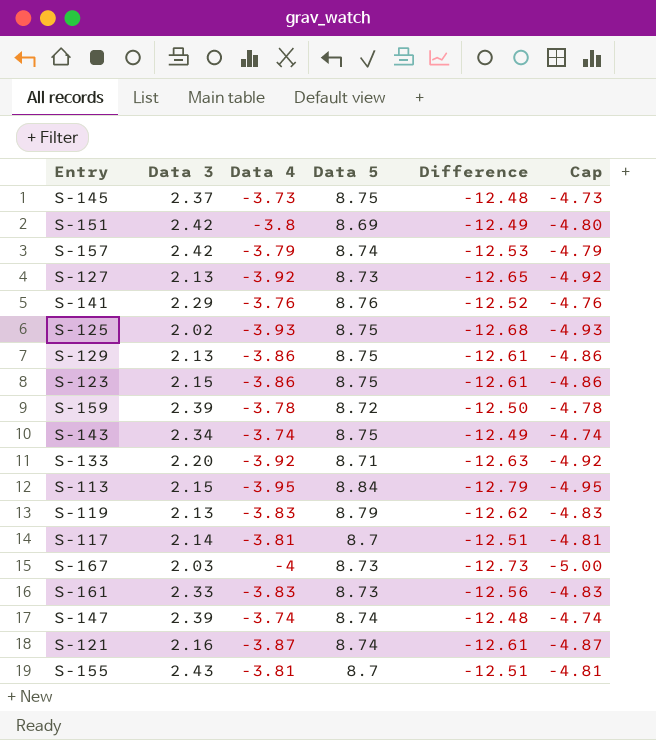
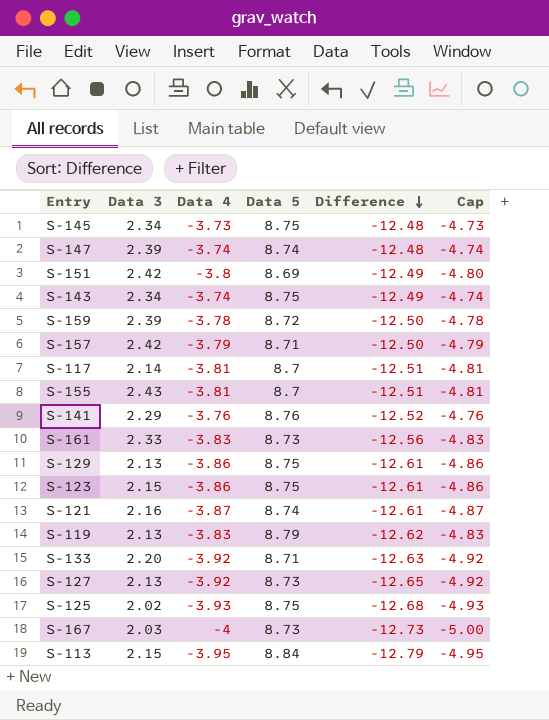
row order: none -> Difference descending
S-145 | Data 3: 2.37 -> 2.34
S-157 | Data 5: 8.74 -> 8.71
S-157 | Difference: -12.53 -> -12.50

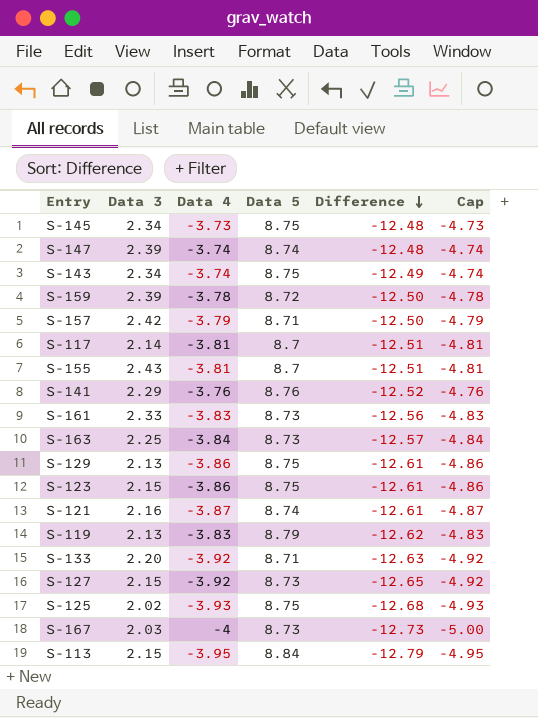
row S-151: 2.42 | -3.8 | 8.69 | -12.49 | -4.80 -> none
row S-163: none -> 2.25 | -3.84 | 8.73 | -12.57 | -4.84
S-127 | Data 3: 2.13 -> 2.15

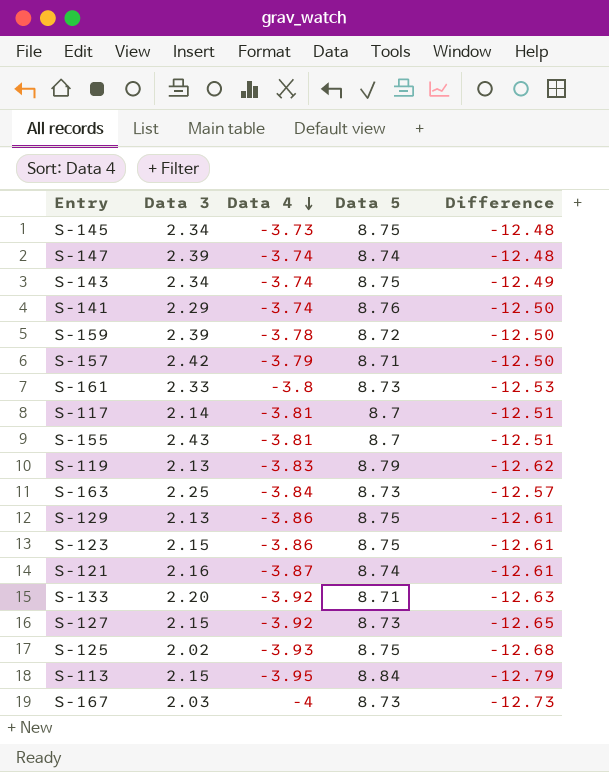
row order: Difference descending -> Data 4 descending
column Cap | formula: [Data 4] - 1 -> none
S-141 | Data 4: -3.76 -> -3.74
S-141 | Difference: -12.52 -> -12.50
S-161 | Data 4: -3.83 -> -3.8
S-161 | Difference: -12.56 -> -12.53

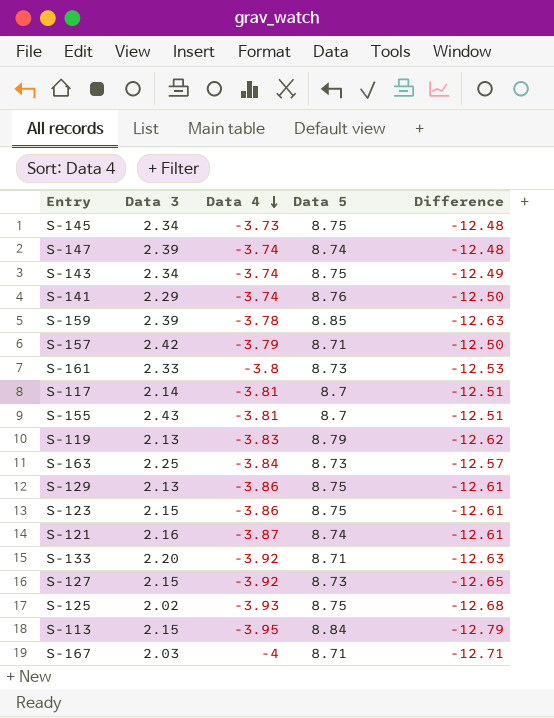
S-159 | Data 5: 8.72 -> 8.85
S-159 | Difference: -12.50 -> -12.63
S-167 | Data 5: 8.73 -> 8.71
S-167 | Difference: -12.73 -> -12.71

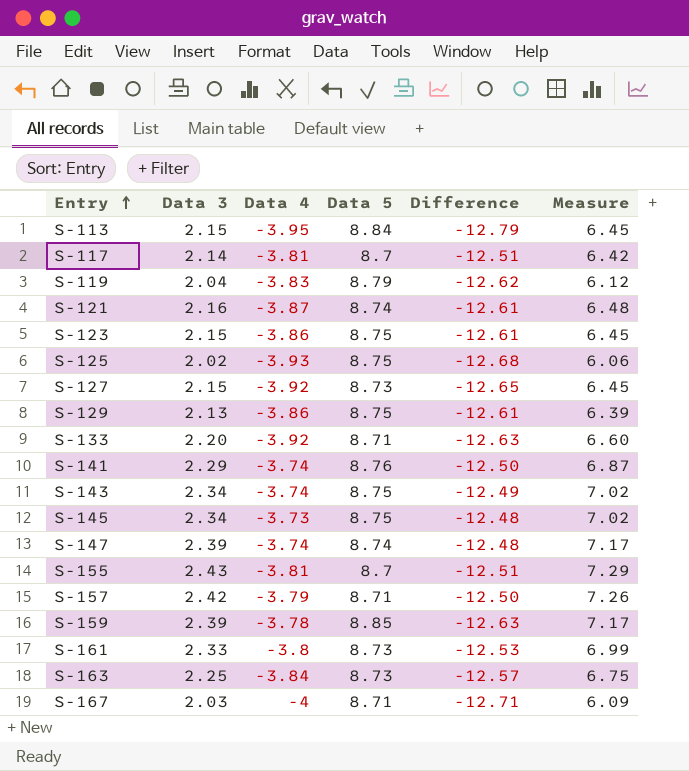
row order: Data 4 descending -> Entry ascending
column Measure | formula: none -> [Data 3] * 3
S-119 | Data 3: 2.13 -> 2.04

